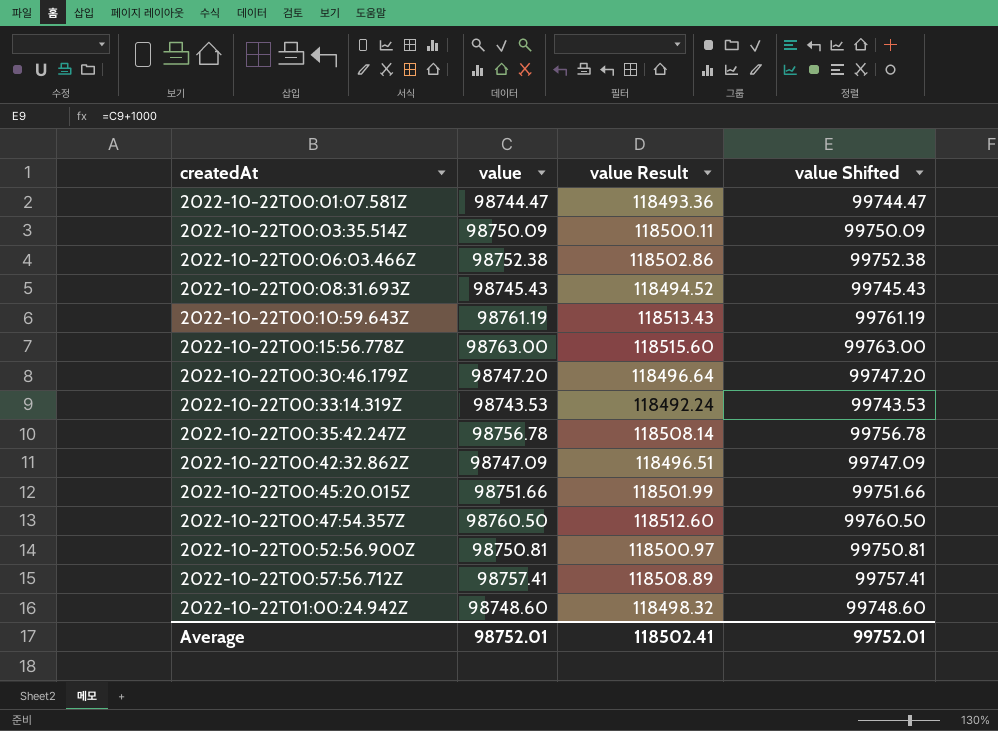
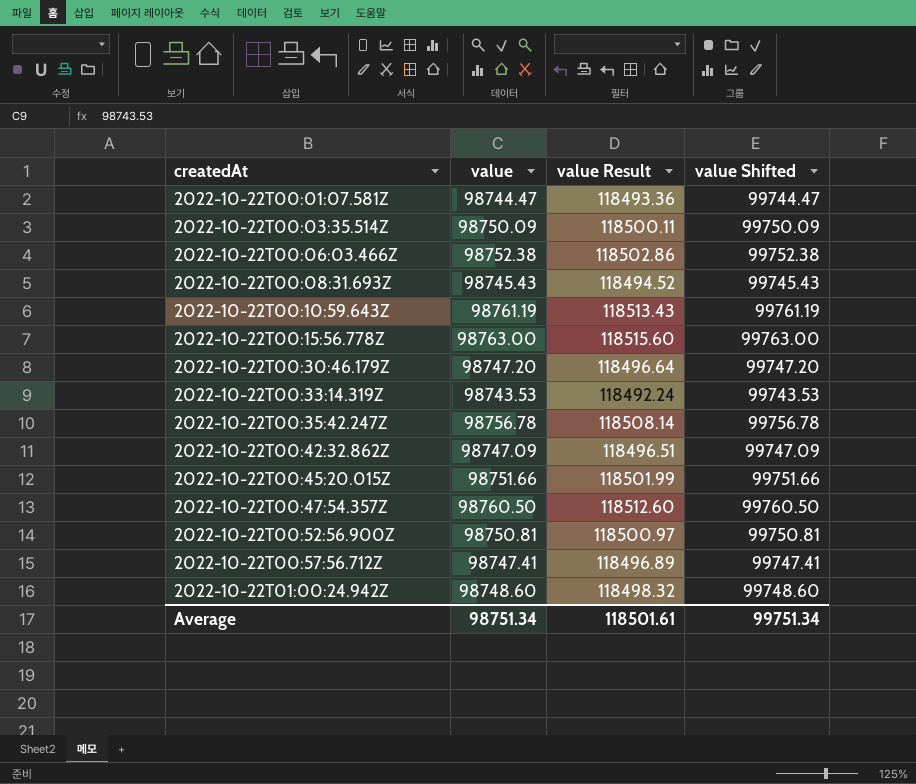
2022-10-22T00:57:56.712Z | value: 98757.41 -> 98747.41
2022-10-22T00:57:56.712Z | value Result: 118508.89 -> 118496.89
2022-10-22T00:57:56.712Z | value Shifted: 99757.41 -> 99747.41
Average | value: 98752.01 -> 98751.34
Average | value Result: 118502.41 -> 118501.61
Average | value Shifted: 99752.01 -> 99751.34

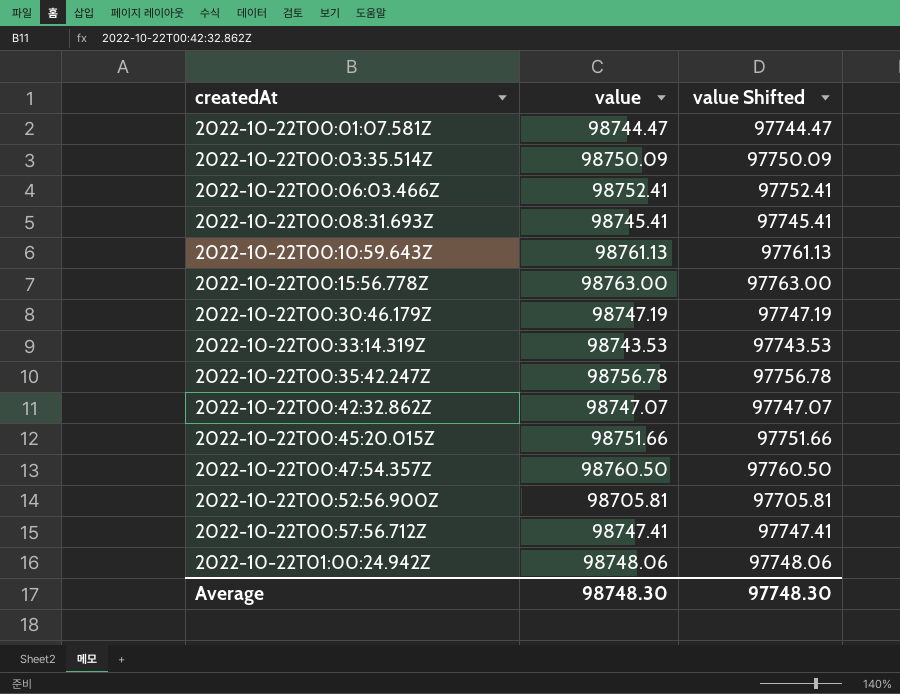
column value Result | formula: [value] * 1.2 -> none
column value Shifted | formula: [value] + 1000 -> [value] - 1000
2022-10-22T00:06:03.466Z | value: 98752.38 -> 98752.41
2022-10-22T00:08:31.693Z | value: 98745.43 -> 98745.41
2022-10-22T00:10:59.643Z | value: 98761.19 -> 98761.13
2022-10-22T00:30:46.179Z | value: 98747.20 -> 98747.19
2022-10-22T00:42:32.862Z | value: 98747.09 -> 98747.07
2022-10-22T00:52:56.900Z | value: 98750.81 -> 98705.81
2022-10-22T01:00:24.942Z | value: 98748.60 -> 98748.06
Average | value: 98751.34 -> 98748.30
Average | value Shifted: 99751.34 -> 97748.30

